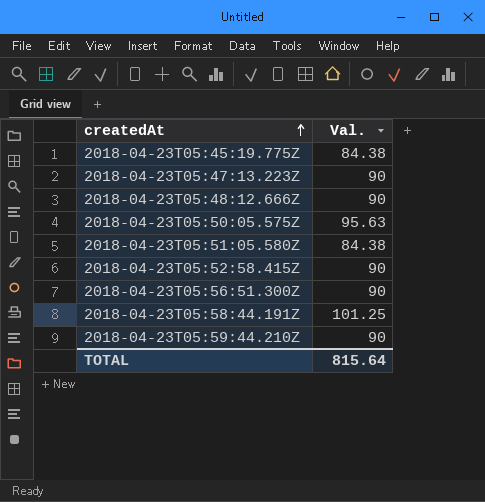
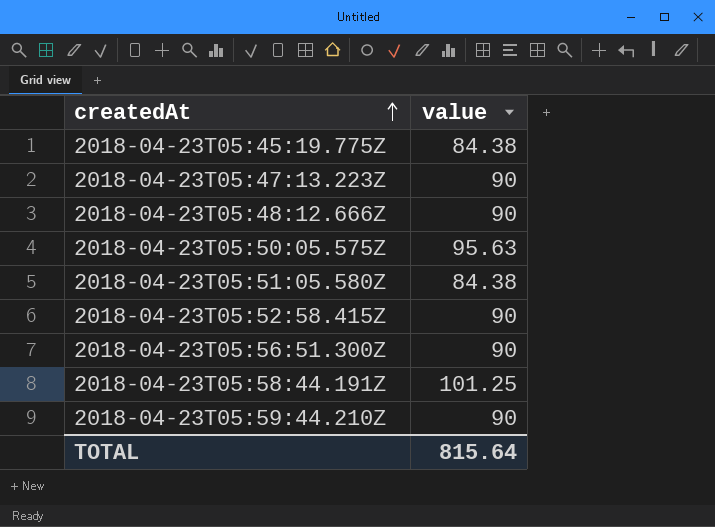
column name: Val. -> value

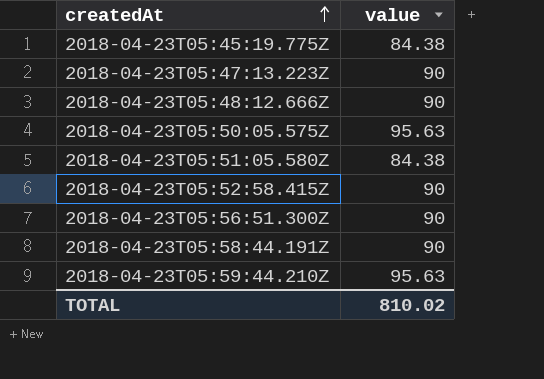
2018-04-23T05:58:44.191Z | value: 101.25 -> 90
2018-04-23T05:59:44.210Z | value: 90 -> 95.63
TOTAL | value: 815.64 -> 810.02

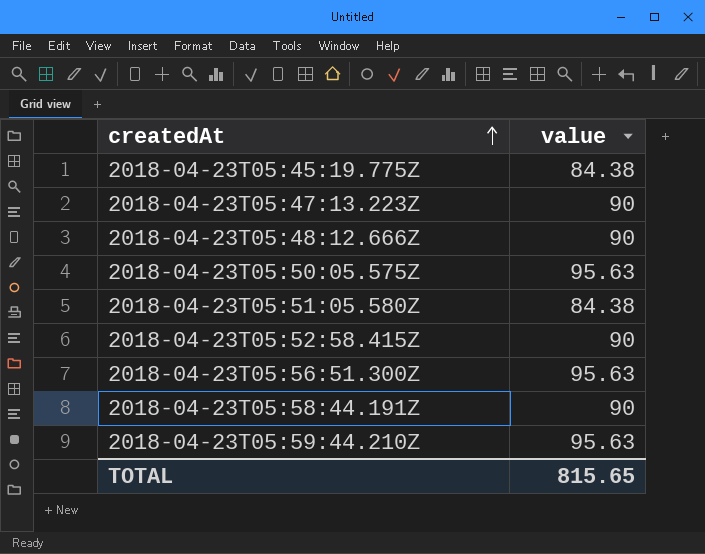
2018-04-23T05:56:51.300Z | value: 90 -> 95.63
TOTAL | value: 810.02 -> 815.65

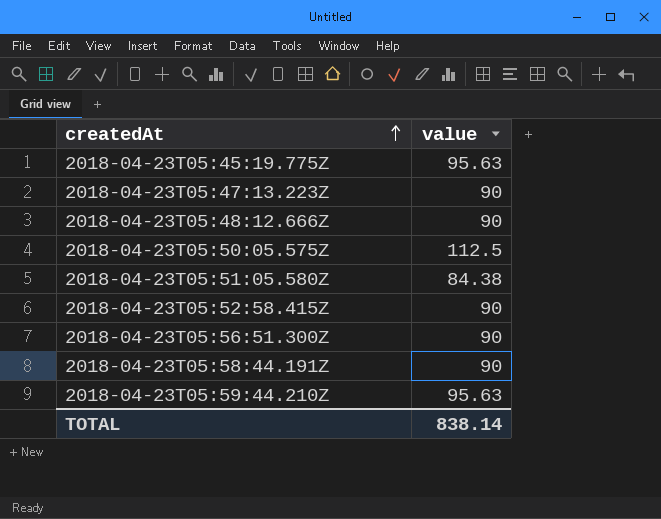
2018-04-23T05:45:19.775Z | value: 84.38 -> 95.63
2018-04-23T05:50:05.575Z | value: 95.63 -> 112.5
2018-04-23T05:56:51.300Z | value: 95.63 -> 90
TOTAL | value: 815.65 -> 838.14

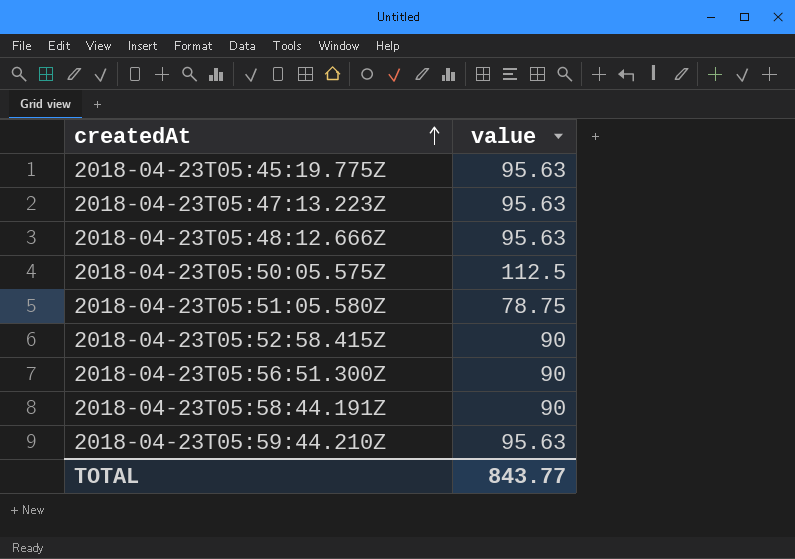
2018-04-23T05:47:13.223Z | value: 90 -> 95.63
2018-04-23T05:48:12.666Z | value: 90 -> 95.63
2018-04-23T05:51:05.580Z | value: 84.38 -> 78.75
TOTAL | value: 838.14 -> 843.77

